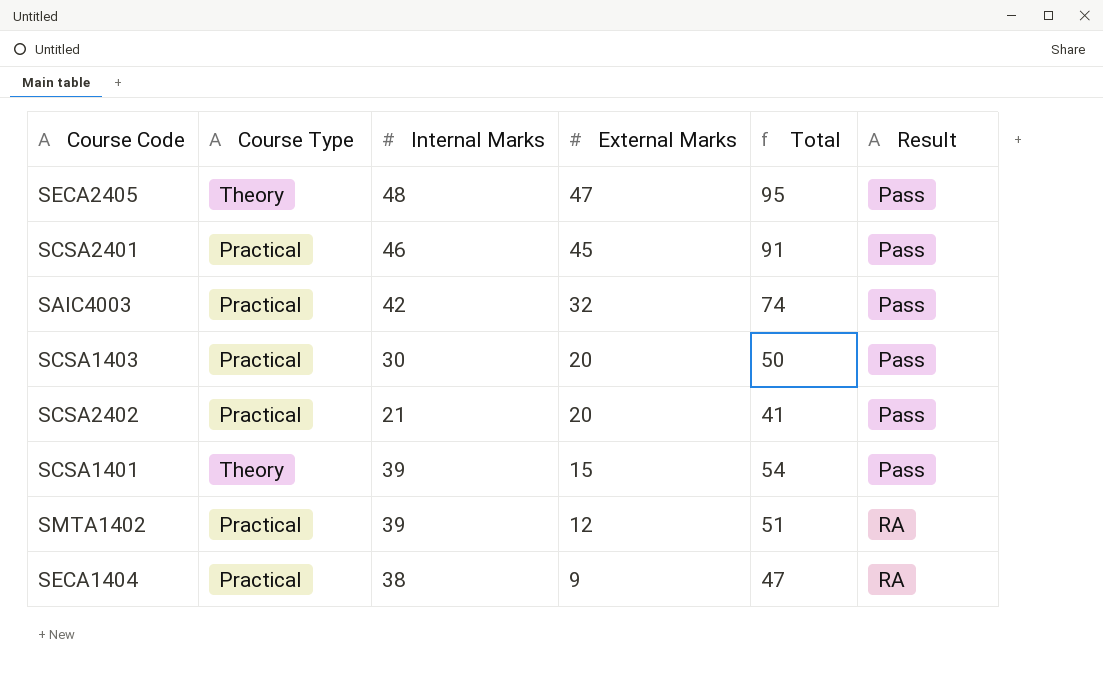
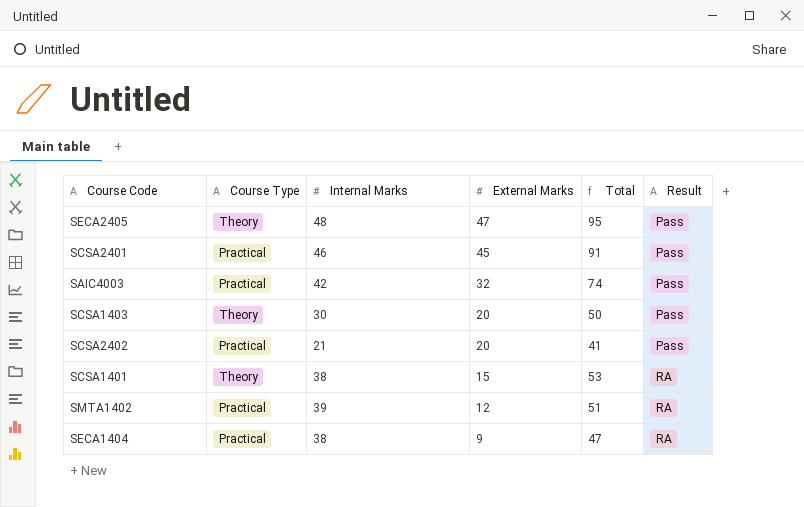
SCSA1403 | Course Type: Practical -> Theory
SCSA1401 | Internal Marks: 39 -> 38
SCSA1401 | Total: 54 -> 53
SCSA1401 | Result: Pass -> RA

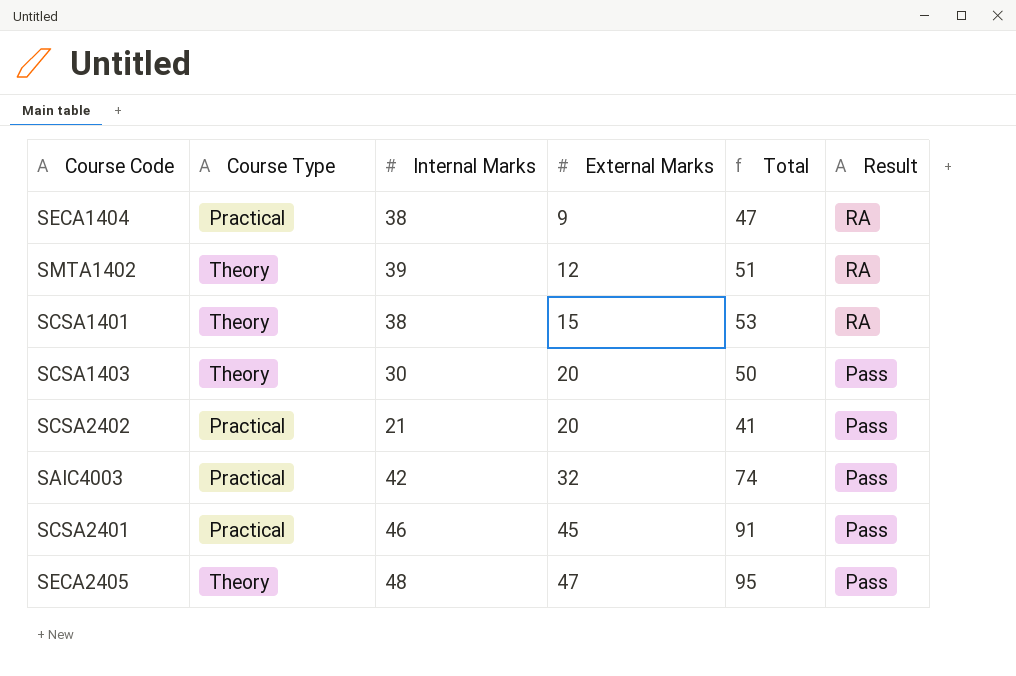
row order: External Marks descending -> External Marks ascending
SMTA1402 | Course Type: Practical -> Theory

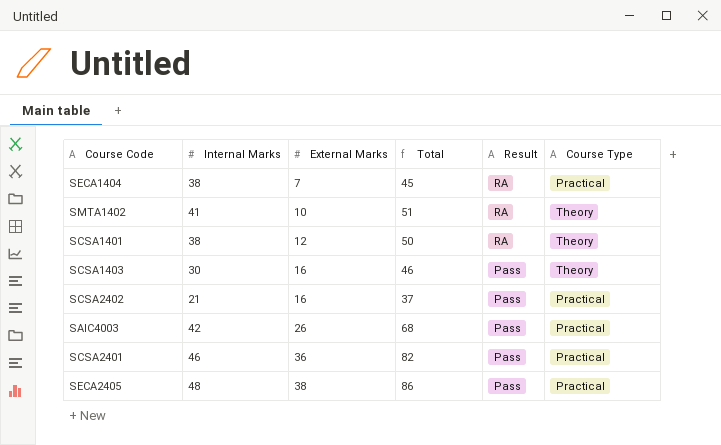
column Course Type | position: 2 -> 6
SECA1404 | External Marks: 9 -> 7
SECA1404 | Total: 47 -> 45
SMTA1402 | Internal Marks: 39 -> 41
SMTA1402 | External Marks: 12 -> 10
SCSA1401 | External Marks: 15 -> 12
SCSA1401 | Total: 53 -> 50
SCSA1403 | External Marks: 20 -> 16
SCSA1403 | Total: 50 -> 46
SCSA2402 | External Marks: 20 -> 16
SCSA2402 | Total: 41 -> 37
SAIC4003 | External Marks: 32 -> 26
SAIC4003 | Total: 74 -> 68
SCSA2401 | External Marks: 45 -> 36
SCSA2401 | Total: 91 -> 82
SECA2405 | External Marks: 47 -> 38
SECA2405 | Total: 95 -> 86
SECA2405 | Course Type: Theory -> Practical

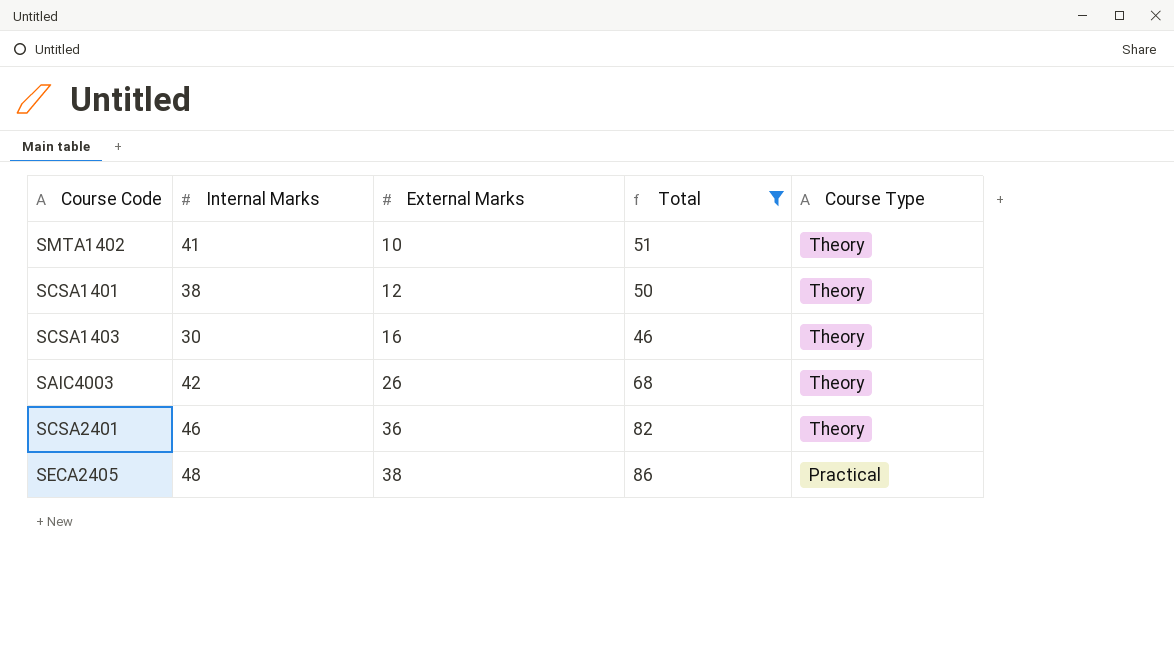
filter: none -> Total >= 46
column Result | position: 5 -> none
SAIC4003 | Course Type: Practical -> Theory
SCSA2401 | Course Type: Practical -> Theory

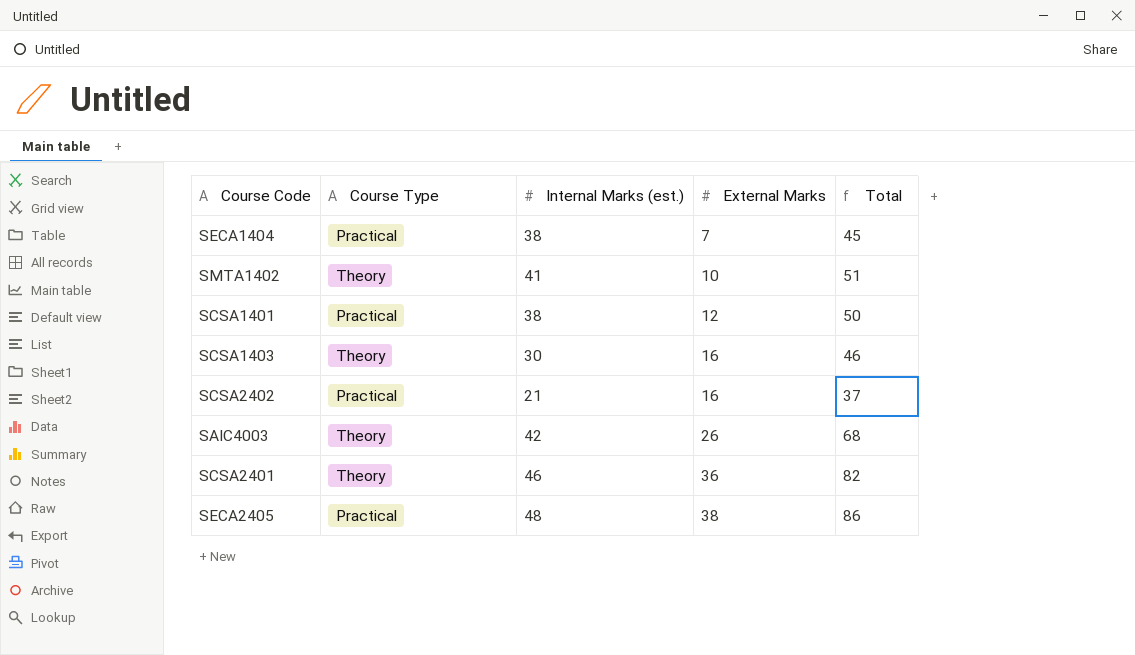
filter: Total >= 46 -> none
column Course Type | position: 5 -> 2
column name: Internal Marks -> Internal Marks (est.)
SCSA1401 | Course Type: Theory -> Practical

